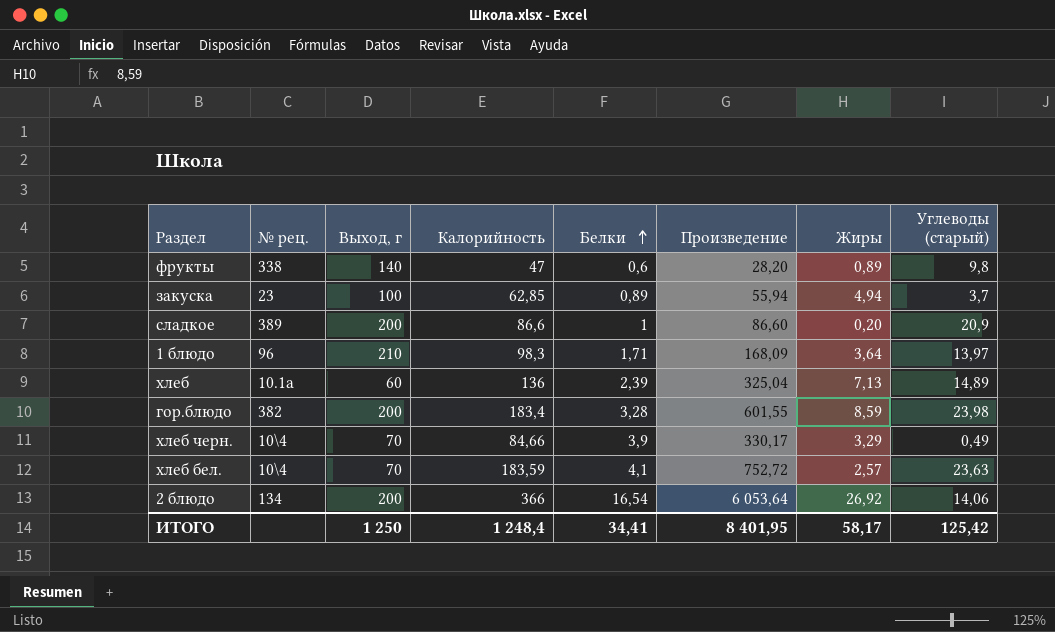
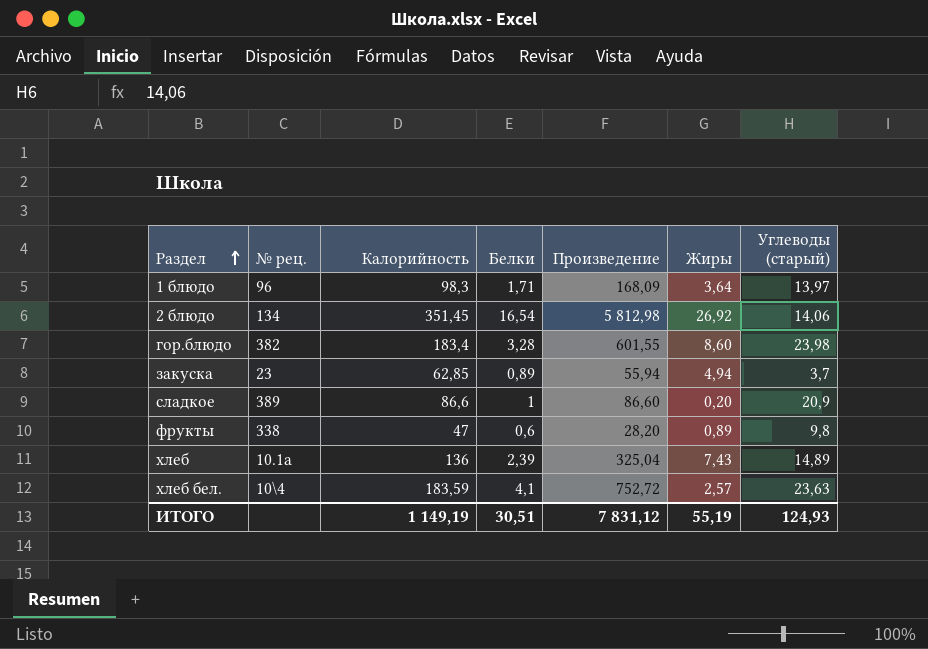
row order: Белки ascending -> Раздел ascending
column Выход, г | position: 3 -> none
row хлеб черн.: 10\4 | 70 | 84,66 | 3,9 | 330,17 | 3,29 | 0,49 -> none
2 блюдо | Калорийность: 366 -> 351,45
2 блюдо | Произведение: 6 053,64 -> 5 812,98
гор.блюдо | Жиры: 8,59 -> 8,60
хлеб | Жиры: 7,13 -> 7,43
ИТОГО | Калорийность: 1 248,4 -> 1 149,19
ИТОГО | Белки: 34,41 -> 30,51
ИТОГО | Произведение: 8 401,95 -> 7 831,12
ИТОГО | Жиры: 58,17 -> 55,19
ИТОГО | Углеводы (старый): 125,42 -> 124,93

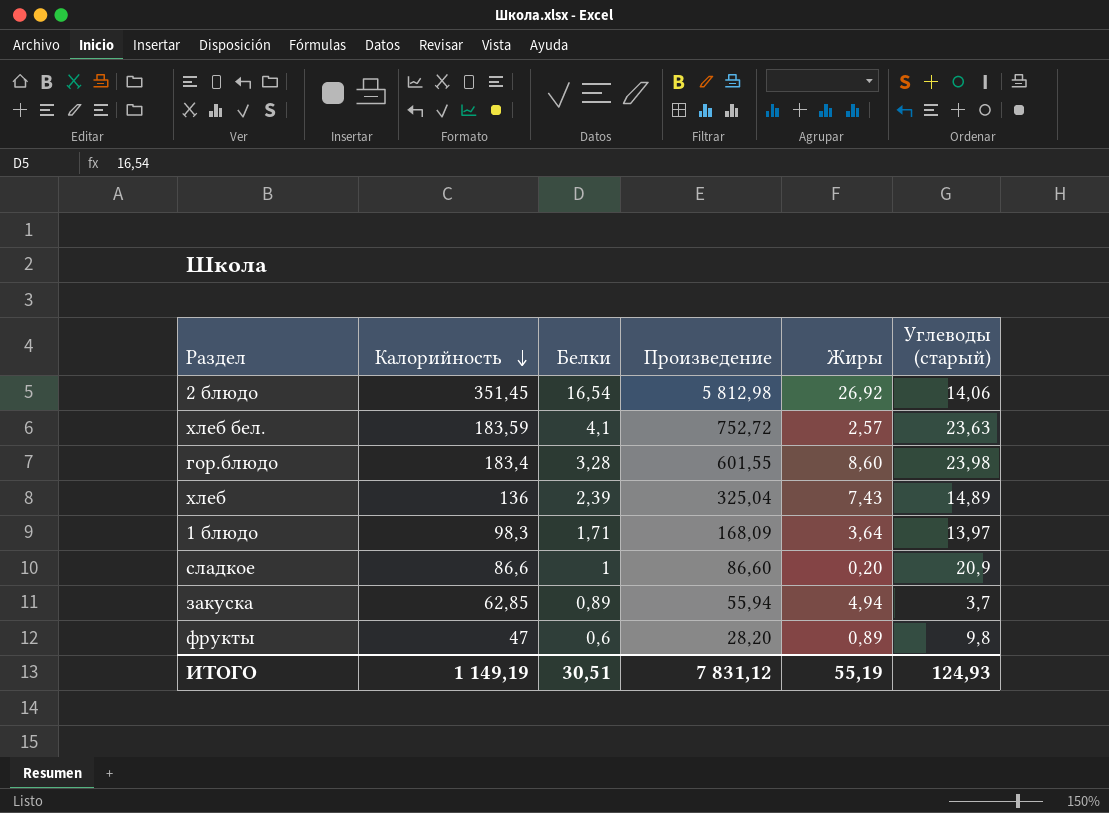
row order: Раздел ascending -> Калорийность descending
column № рец. | position: 2 -> none

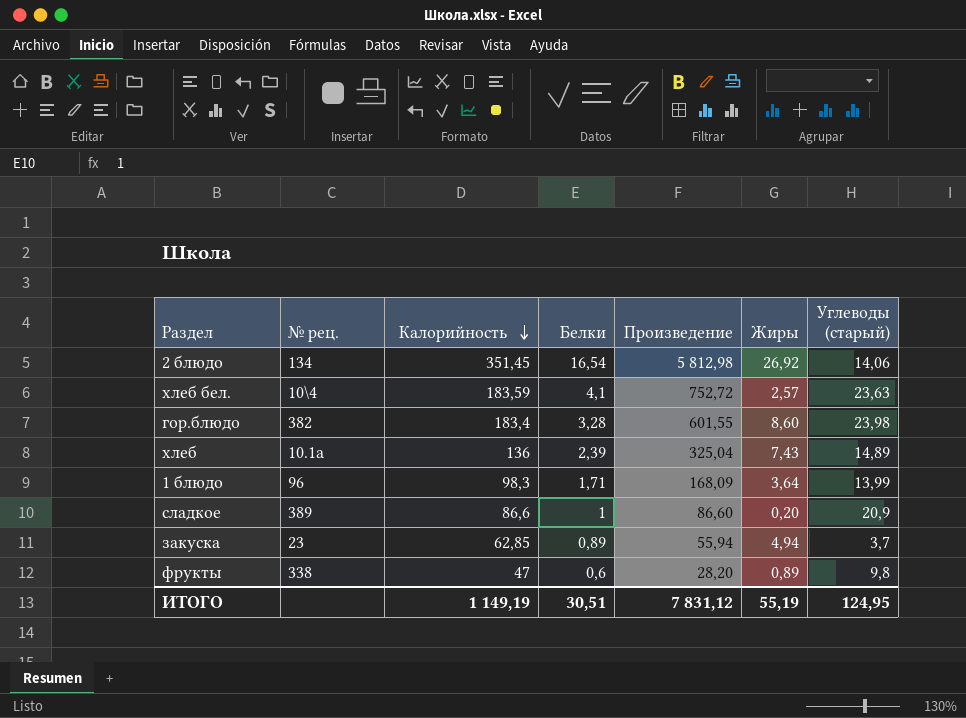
column № рец. | position: none -> 2
1 блюдо | Углеводы (старый): 13,97 -> 13,99
ИТОГО | Углеводы (старый): 124,93 -> 124,95

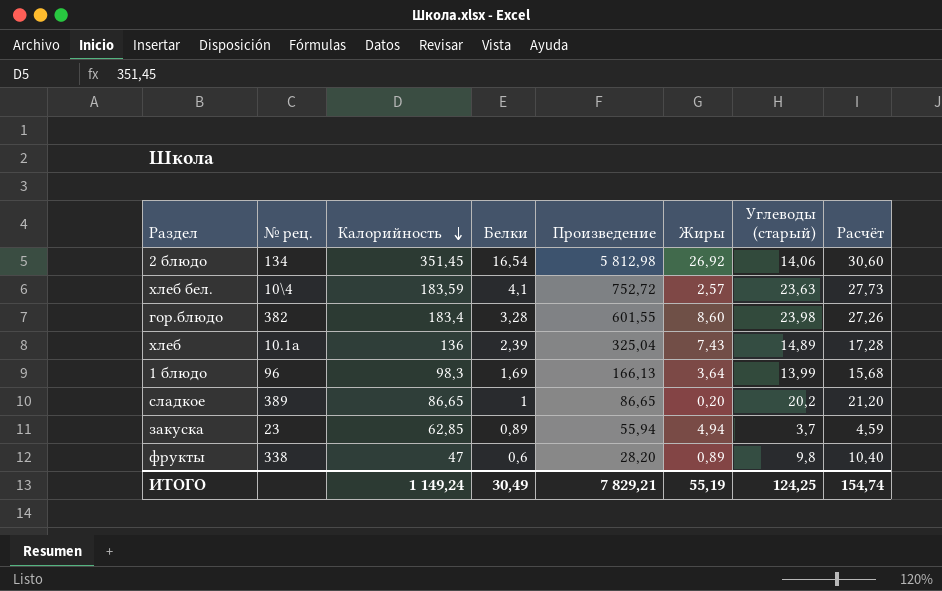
column Расчёт | formula: none -> [Белки] + [Углеводы (старый)]
1 блюдо | Белки: 1,71 -> 1,69
1 блюдо | Произведение: 168,09 -> 166,13
сладкое | Калорийность: 86,6 -> 86,65
сладкое | Произведение: 86,60 -> 86,65
сладкое | Углеводы (старый): 20,9 -> 20,2
ИТОГО | Калорийность: 1 149,19 -> 1 149,24
ИТОГО | Белки: 30,51 -> 30,49
ИТОГО | Произведение: 7 831,12 -> 7 829,21
ИТОГО | Углеводы (старый): 124,95 -> 124,25

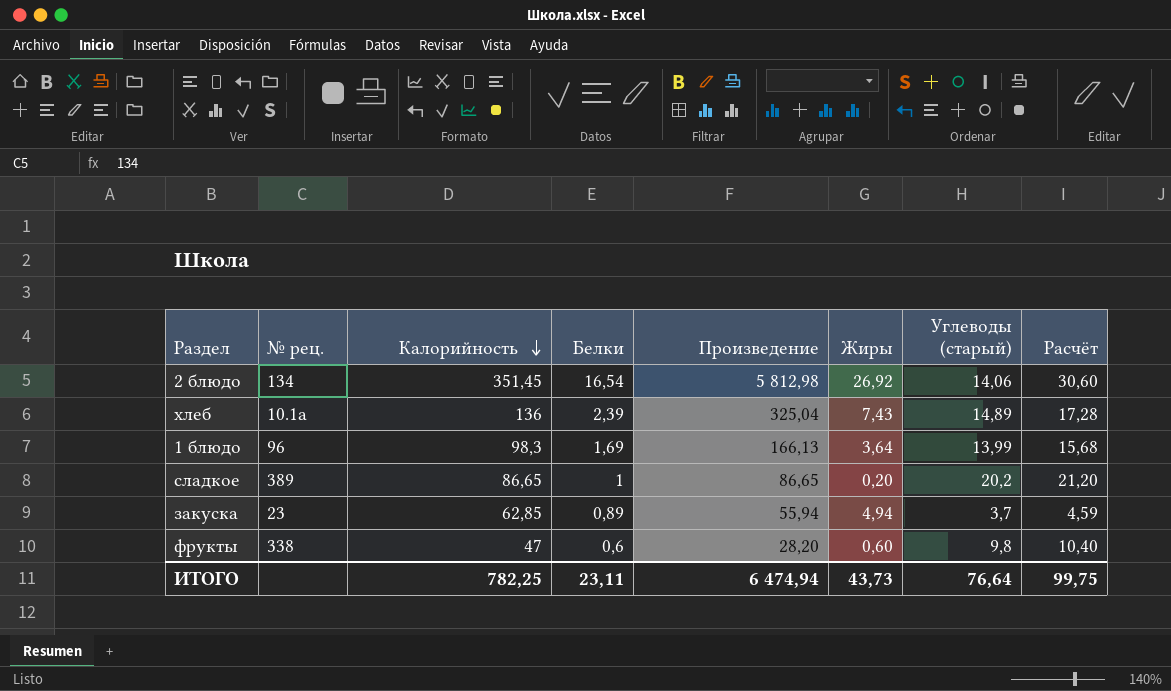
row хлеб бел.: 10\4 | 183,59 | 4,1 | 752,72 | 2,57 | 23,63 | 27,73 -> none
row гор.блюдо: 382 | 183,4 | 3,28 | 601,55 | 8,60 | 23,98 | 27,26 -> none
фрукты | Жиры: 0,89 -> 0,60
ИТОГО | Калорийность: 1 149,24 -> 782,25
ИТОГО | Белки: 30,49 -> 23,11
ИТОГО | Произведение: 7 829,21 -> 6 474,94
ИТОГО | Жиры: 55,19 -> 43,73
ИТОГО | Углеводы (старый): 124,25 -> 76,64
ИТОГО | Расчёт: 154,74 -> 99,75

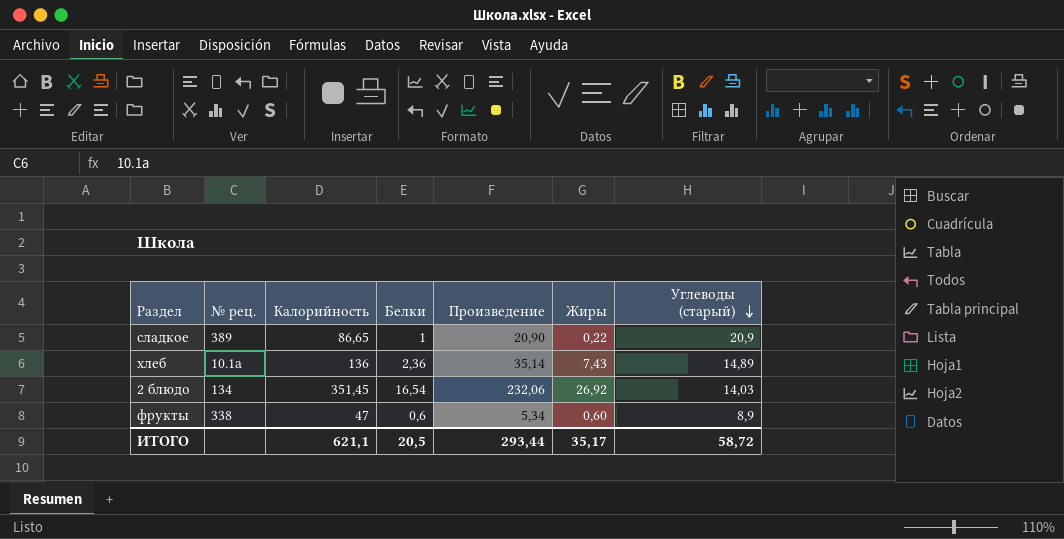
row order: Калорийность descending -> Углеводы (старый) descending
column Расчёт | formula: [Белки] + [Углеводы (старый)] -> none
column Произведение | formula: [Калорийность] * [Белки] -> [Белки] * [Углеводы (старый)]
row 1 блюдо: 96 | 98,3 | 1,69 | 166,13 | 3,64 | 13,99 | 15,68 -> none
row закуска: 23 | 62,85 | 0,89 | 55,94 | 4,94 | 3,7 | 4,59 -> none
сладкое | Жиры: 0,20 -> 0,22
сладкое | Углеводы (старый): 20,2 -> 20,9
хлеб | Белки: 2,39 -> 2,36
2 блюдо | Углеводы (старый): 14,06 -> 14,03
фрукты | Углеводы (старый): 9,8 -> 8,9
ИТОГО | Калорийность: 782,25 -> 621,1
ИТОГО | Белки: 23,11 -> 20,5
ИТОГО | Произведение: 6 474,94 -> 293,44
ИТОГО | Жиры: 43,73 -> 35,17
ИТОГО | Углеводы (старый): 76,64 -> 58,72

